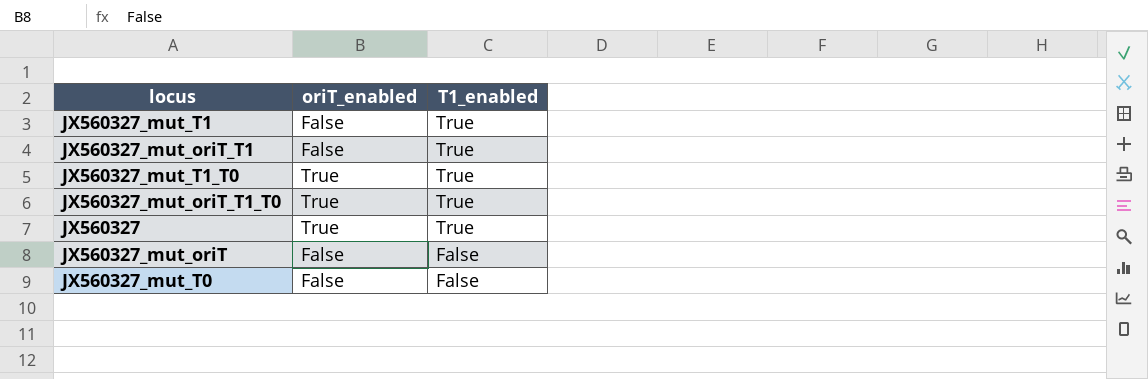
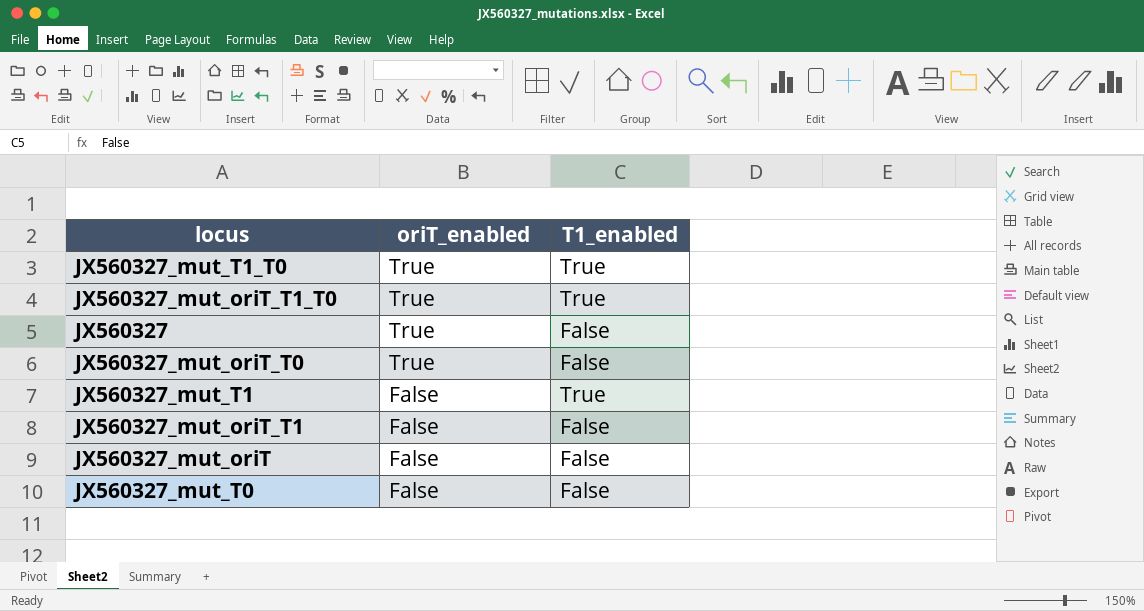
row order: T1_enabled descending -> oriT_enabled descending
JX560327 | T1_enabled: True -> False
row JX560327_mut_oriT_T0: none -> True | False
JX560327_mut_oriT_T1 | T1_enabled: True -> False

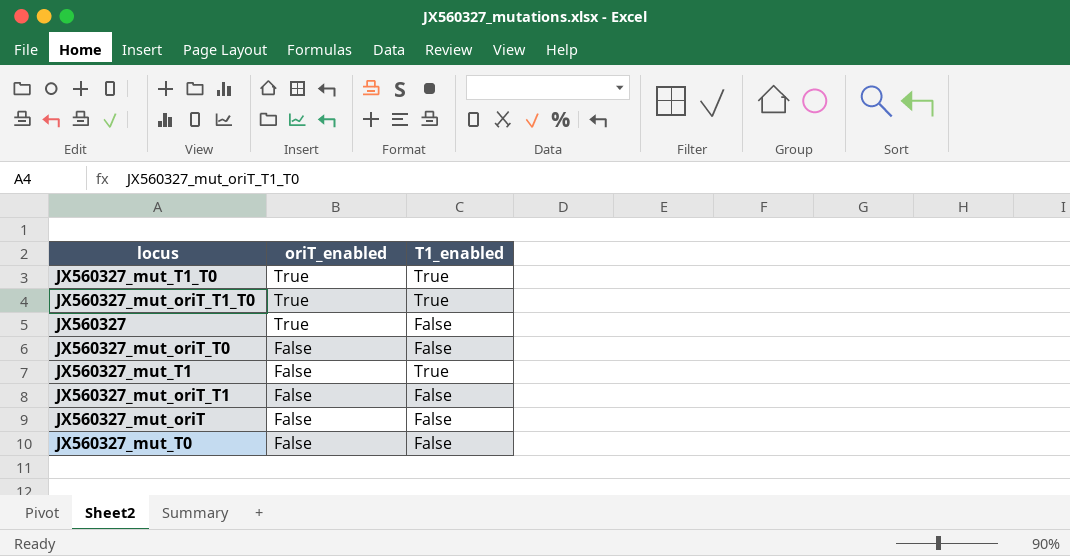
JX560327_mut_oriT_T0 | oriT_enabled: True -> False

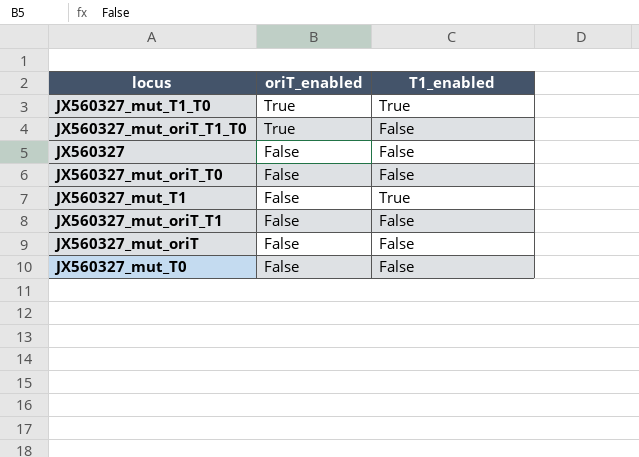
JX560327_mut_oriT_T1_T0 | T1_enabled: True -> False
JX560327 | oriT_enabled: True -> False

